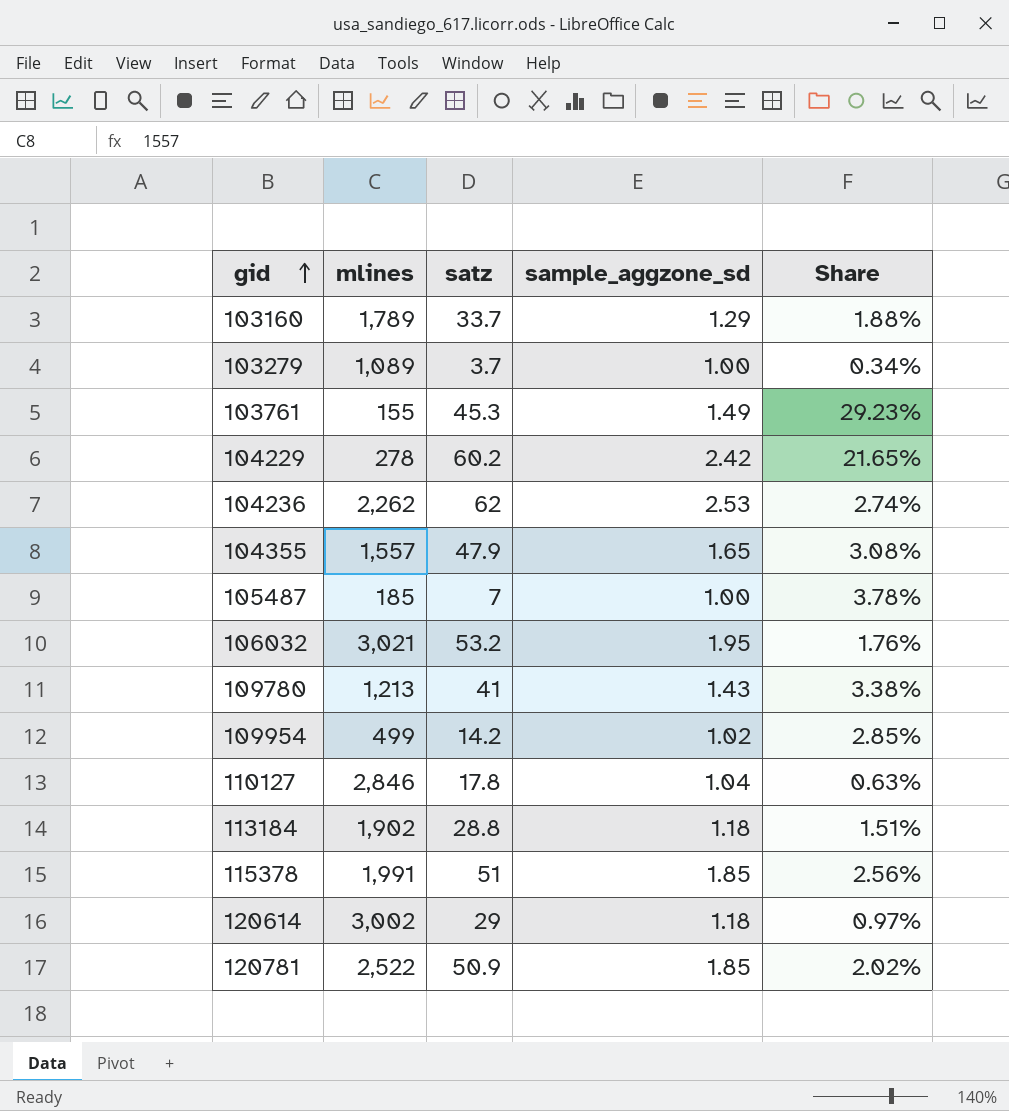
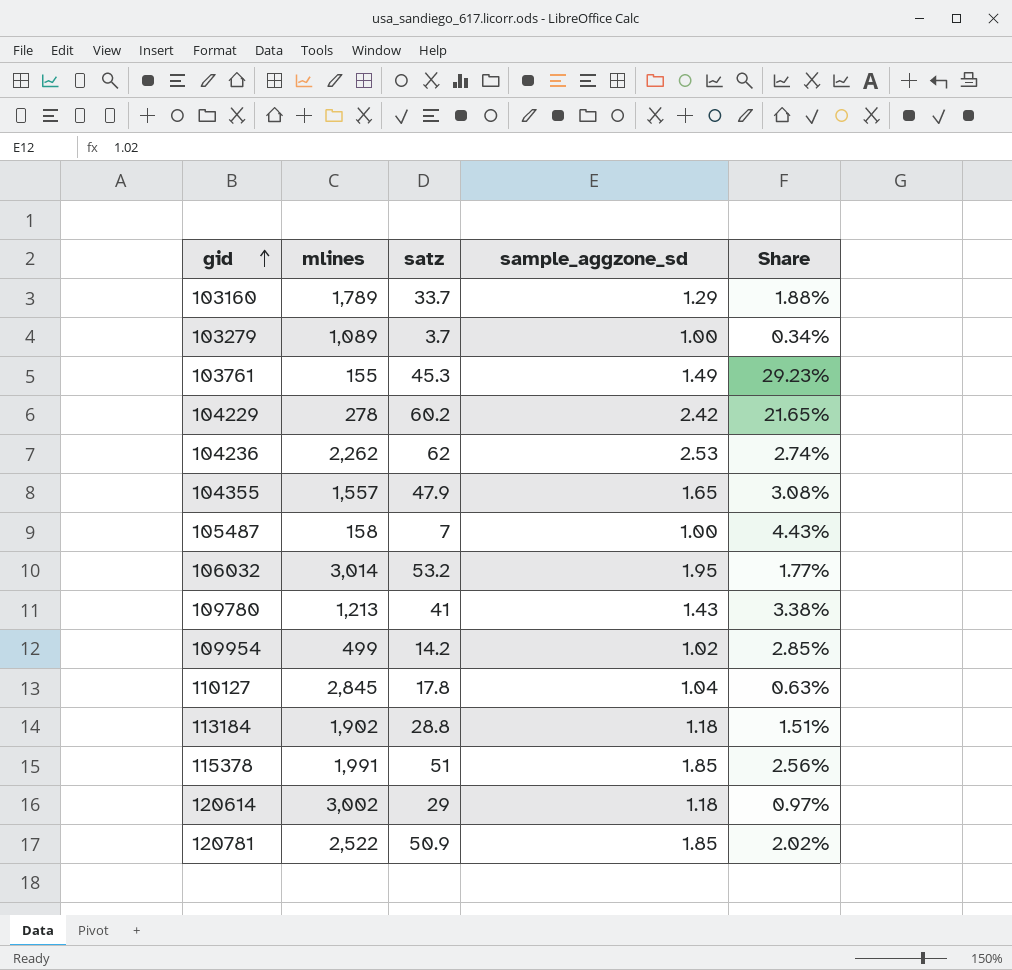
105487 | mlines: 185 -> 158
105487 | Share: 3.78% -> 4.43%
106032 | mlines: 3,021 -> 3,014
106032 | Share: 1.76% -> 1.77%
110127 | mlines: 2,846 -> 2,845

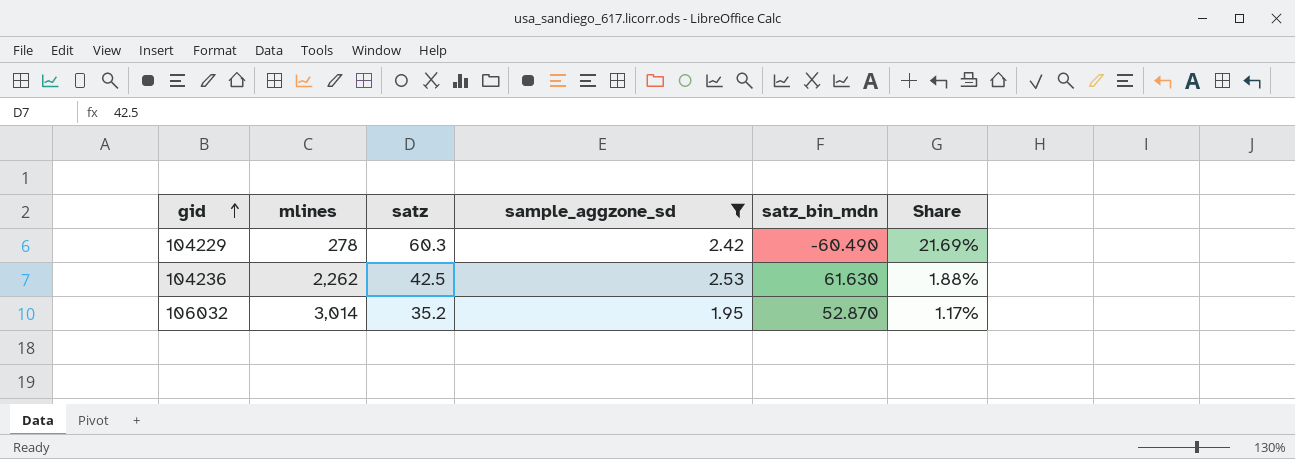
filter: none -> sample_aggzone_sd >= 1.95
column satz_bin_mdn | position: none -> 5
104229 | satz: 60.2 -> 60.3
104229 | Share: 21.65% -> 21.69%
104236 | satz: 62 -> 42.5
104236 | Share: 2.74% -> 1.88%
106032 | satz: 53.2 -> 35.2
106032 | Share: 1.77% -> 1.17%

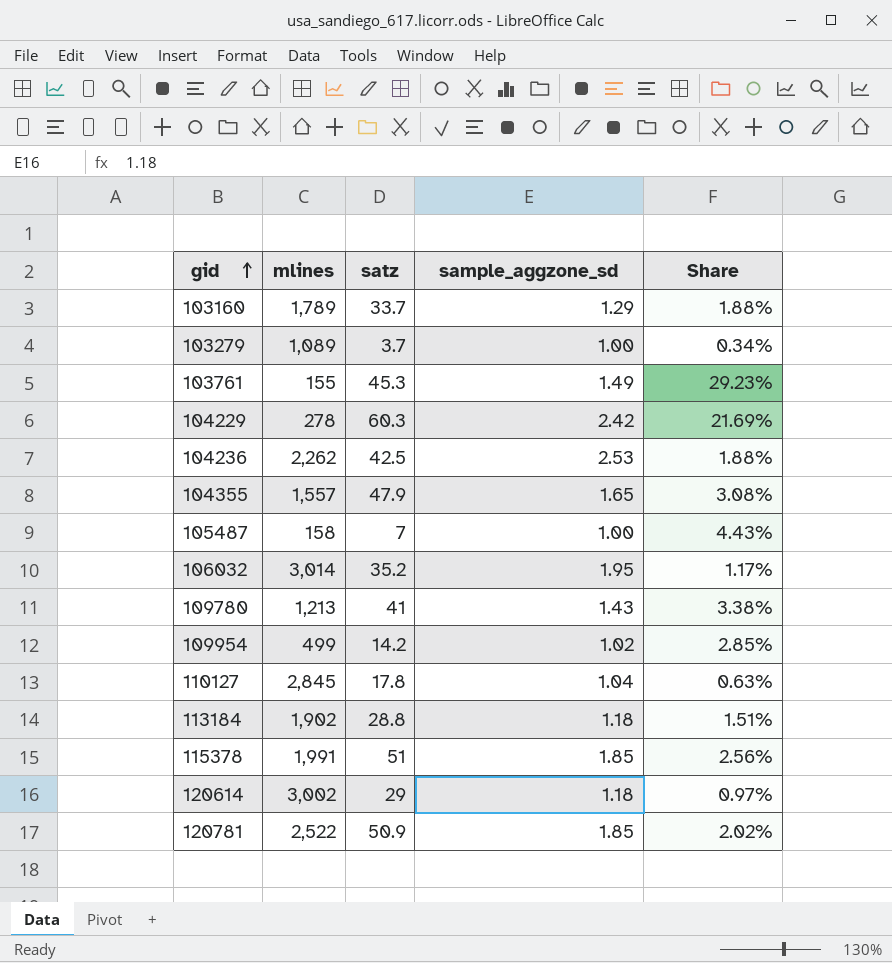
filter: sample_aggzone_sd >= 1.95 -> none
column satz_bin_mdn | position: 5 -> none

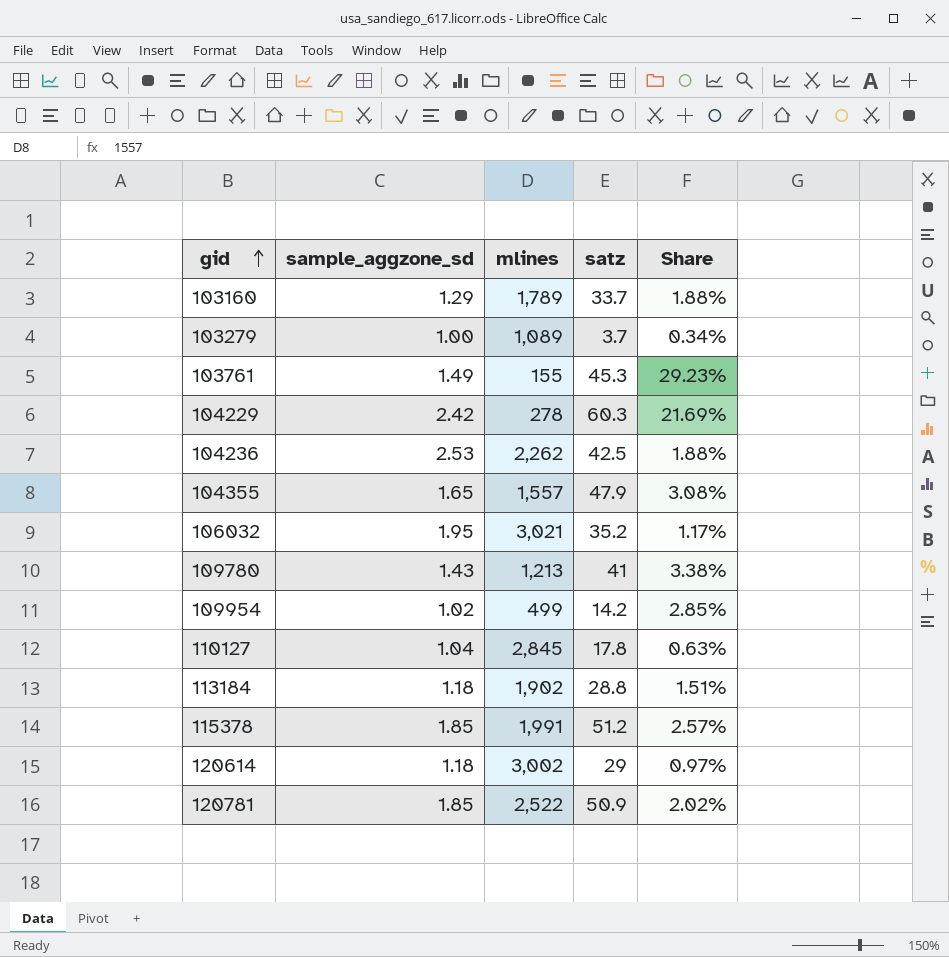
column sample_aggzone_sd | position: 4 -> 2
row 105487: 158 | 7 | 1.00 | 4.43% -> none
106032 | mlines: 3,014 -> 3,021
115378 | satz: 51 -> 51.2
115378 | Share: 2.56% -> 2.57%

